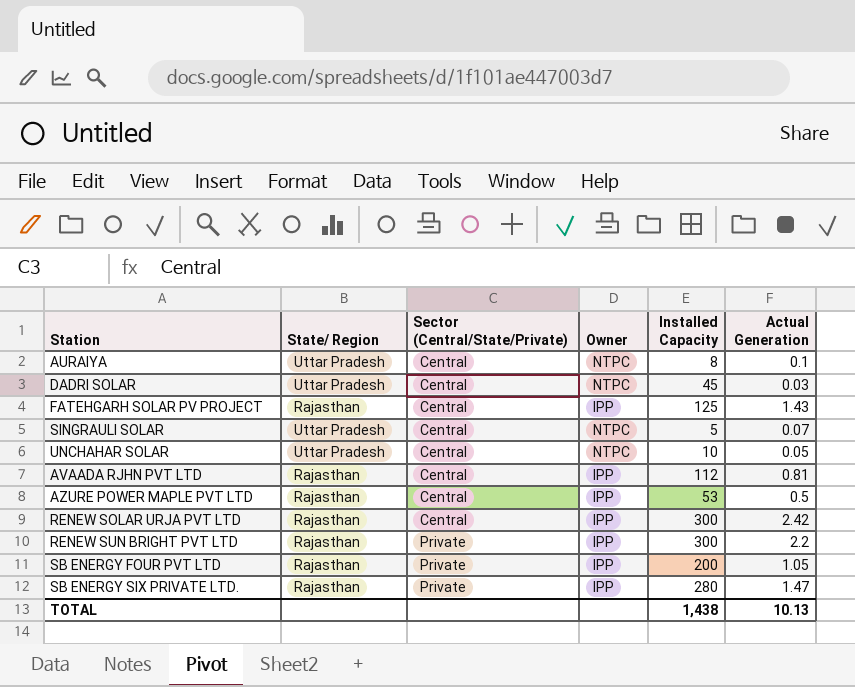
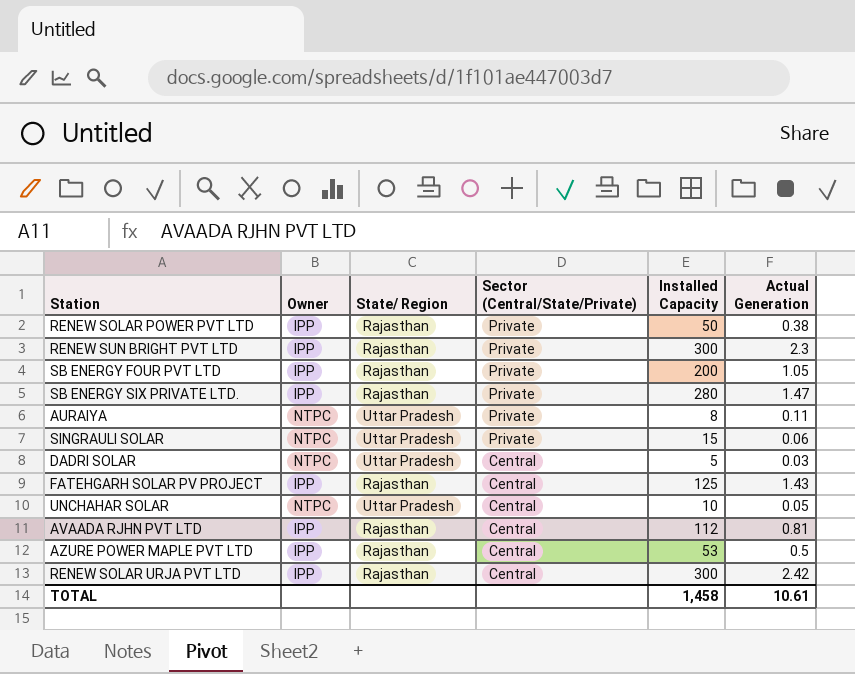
row order: Sector (Central/State/Private) ascending -> Sector (Central/State/Private) descending
column Owner | position: 4 -> 2
row RENEW SOLAR POWER PVT LTD: none -> IPP | Rajasthan | Private | 50 | 0.38
RENEW SUN BRIGHT PVT LTD | Actual Generation: 2.2 -> 2.3
AURAIYA | Sector (Central/State/Private): Central -> Private
AURAIYA | Actual Generation: 0.1 -> 0.11
SINGRAULI SOLAR | Sector (Central/State/Private): Central -> Private
SINGRAULI SOLAR | Installed Capacity: 5 -> 15
SINGRAULI SOLAR | Actual Generation: 0.07 -> 0.06
DADRI SOLAR | Installed Capacity: 45 -> 5
TOTAL | Installed Capacity: 1,438 -> 1,458
TOTAL | Actual Generation: 10.13 -> 10.61

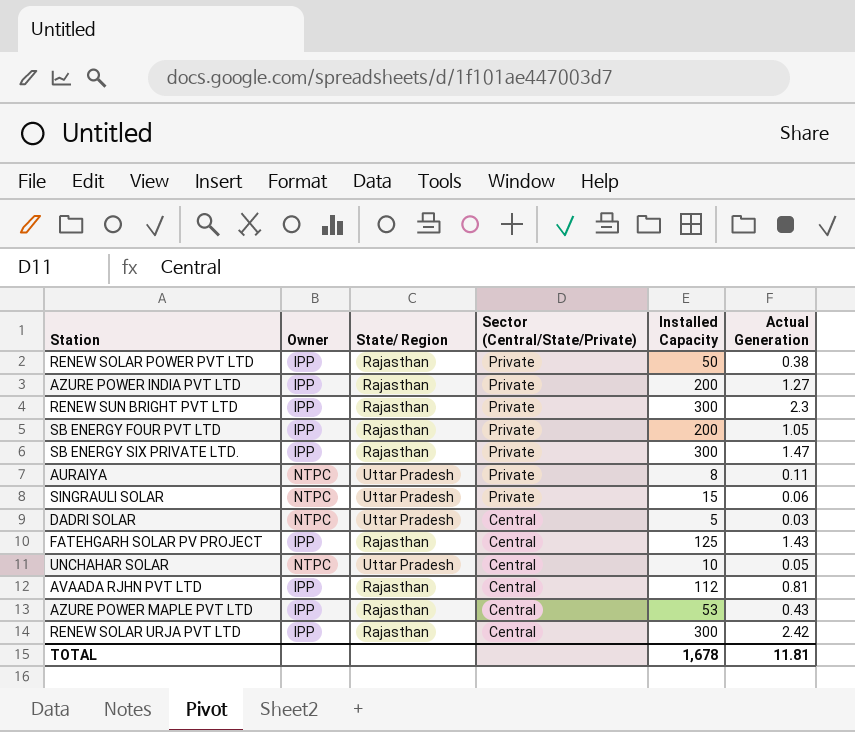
row AZURE POWER INDIA PVT LTD: none -> IPP | Rajasthan | Private | 200 | 1.27
SB ENERGY SIX PRIVATE LTD. | Installed Capacity: 280 -> 300
AZURE POWER MAPLE PVT LTD | Actual Generation: 0.5 -> 0.43
TOTAL | Installed Capacity: 1,458 -> 1,678
TOTAL | Actual Generation: 10.61 -> 11.81

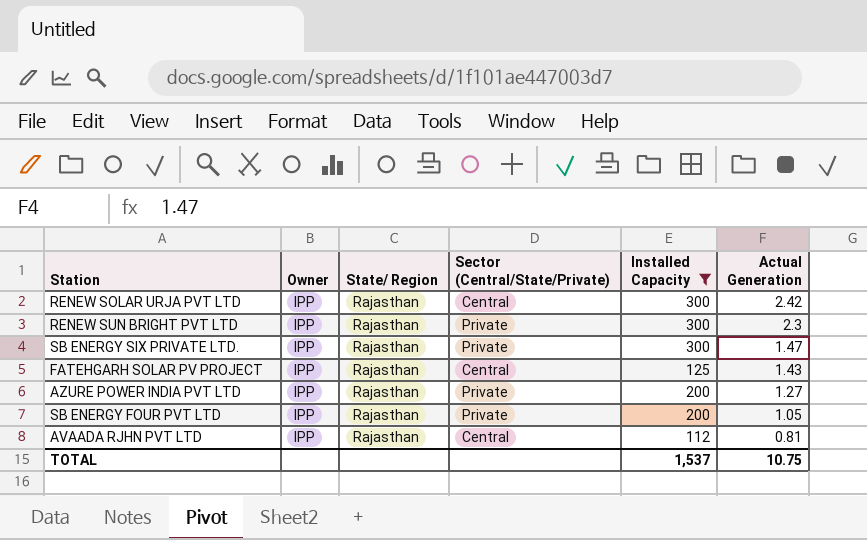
filter: none -> Installed Capacity >= 112
row order: Sector (Central/State/Private) descending -> Actual Generation descending
TOTAL | Installed Capacity: 1,678 -> 1,537
TOTAL | Actual Generation: 11.81 -> 10.75

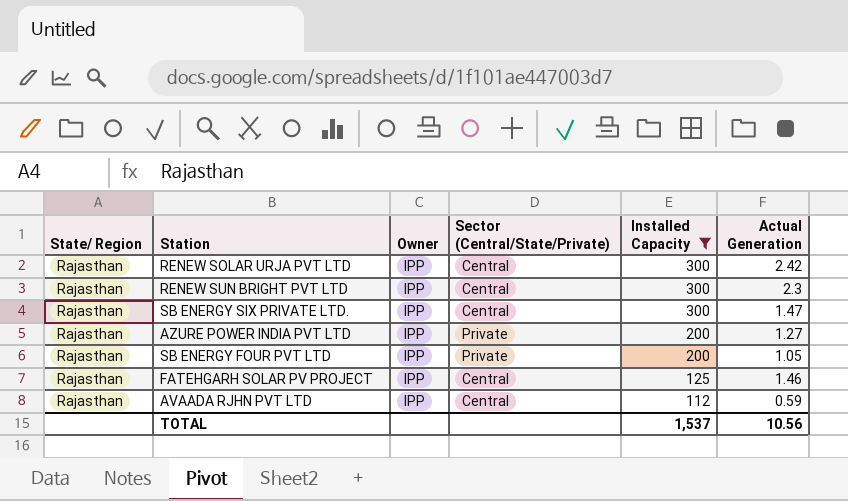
row order: Actual Generation descending -> Installed Capacity descending
column State/ Region | position: 3 -> 1
RENEW SUN BRIGHT PVT LTD | Sector (Central/State/Private): Private -> Central
SB ENERGY SIX PRIVATE LTD. | Sector (Central/State/Private): Private -> Central
FATEHGARH SOLAR PV PROJECT | Actual Generation: 1.43 -> 1.46
AVAADA RJHN PVT LTD | Actual Generation: 0.81 -> 0.59
TOTAL | Actual Generation: 10.75 -> 10.56

